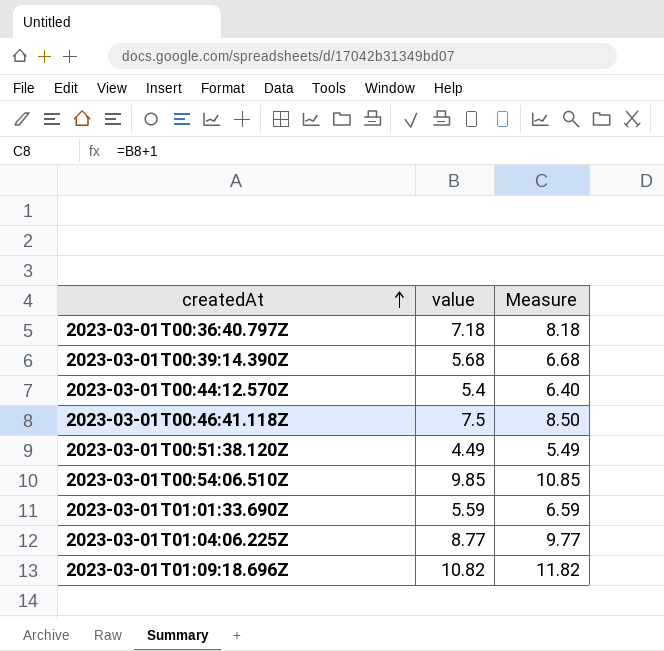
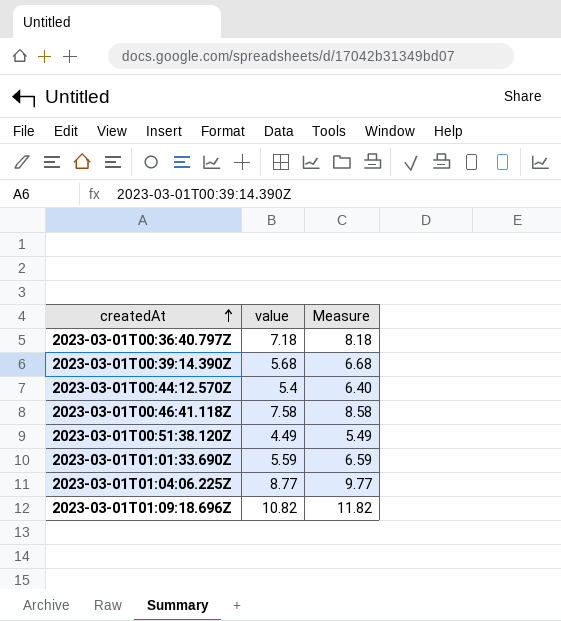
row 2023-03-01T00:54:06.510Z: 9.85 | 10.85 -> none
2023-03-01T00:46:41.118Z | value: 7.5 -> 7.58
2023-03-01T00:46:41.118Z | Measure: 8.50 -> 8.58

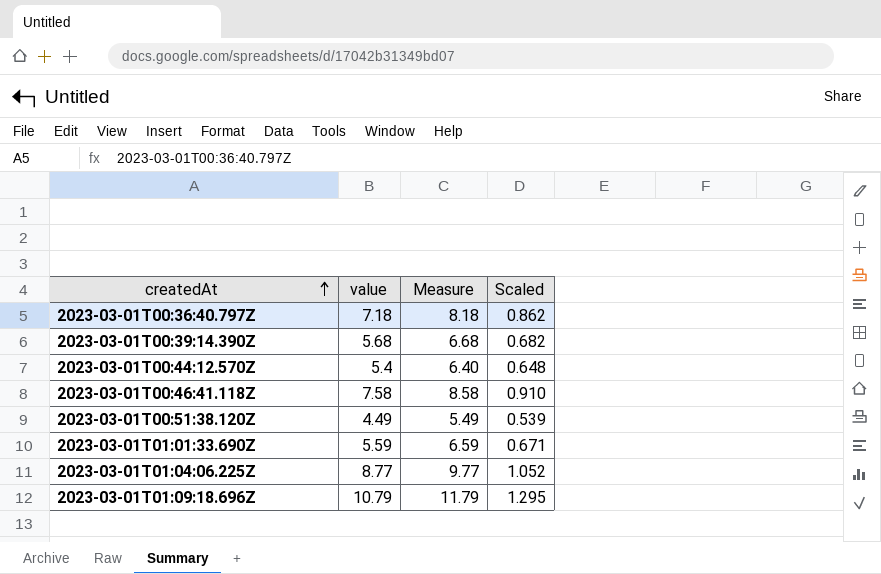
column Scaled | formula: none -> [value] * 0.12
2023-03-01T01:09:18.696Z | value: 10.82 -> 10.79
2023-03-01T01:09:18.696Z | Measure: 11.82 -> 11.79

